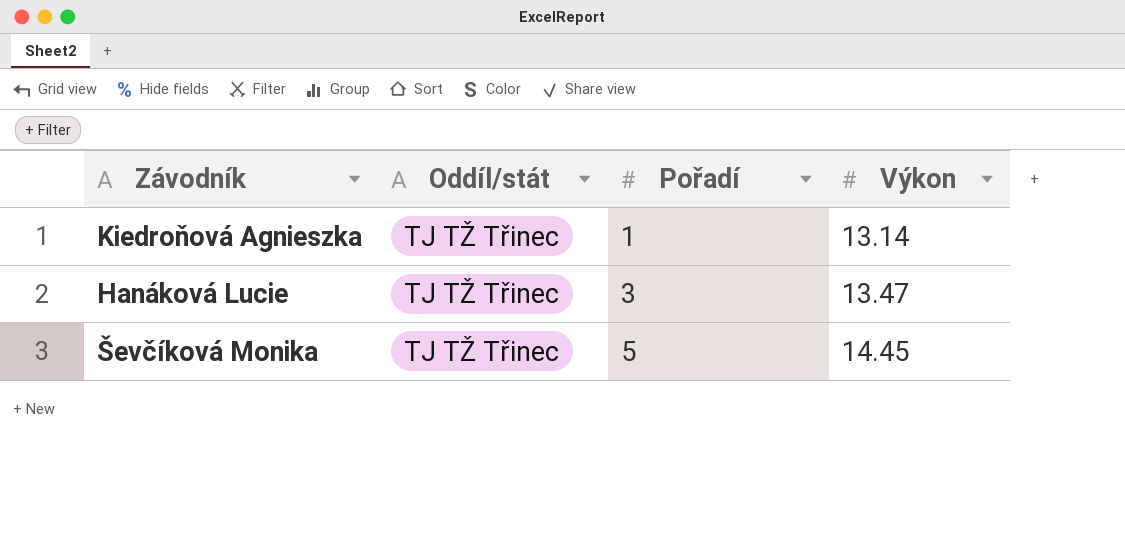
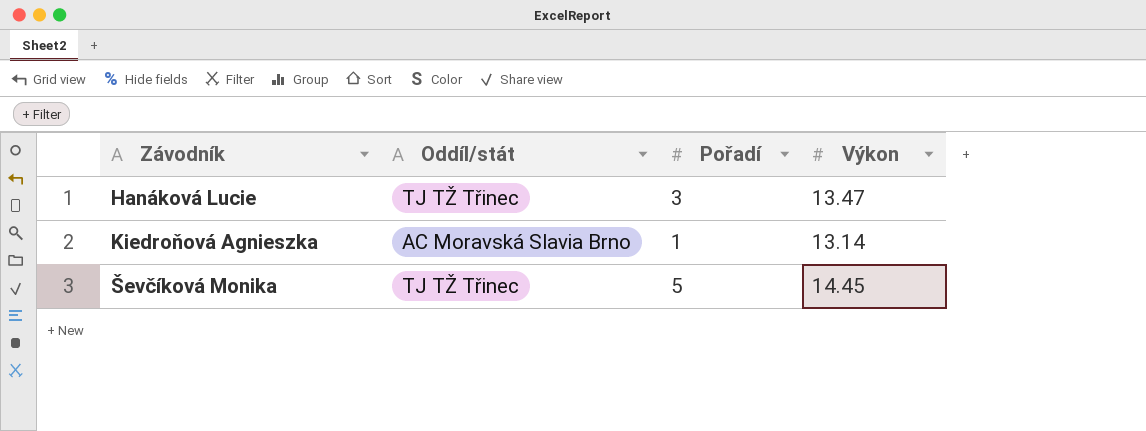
row order: Pořadí ascending -> Závodník ascending
Kiedroňová Agnieszka | Oddíl/stát: TJ TŽ Třinec -> AC Moravská Slavia Brno

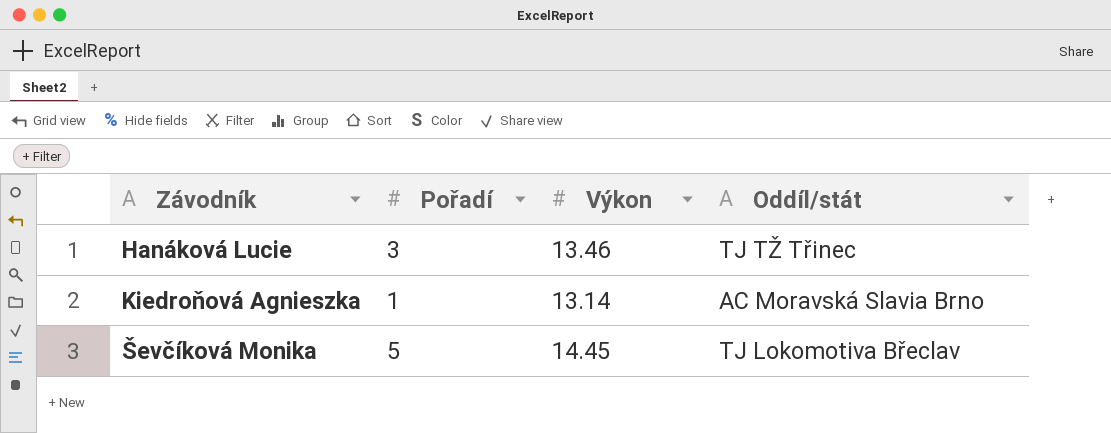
column Oddíl/stát | position: 2 -> 4
Hanáková Lucie | Výkon: 13.47 -> 13.46
Ševčíková Monika | Oddíl/stát: TJ TŽ Třinec -> TJ Lokomotiva Břeclav

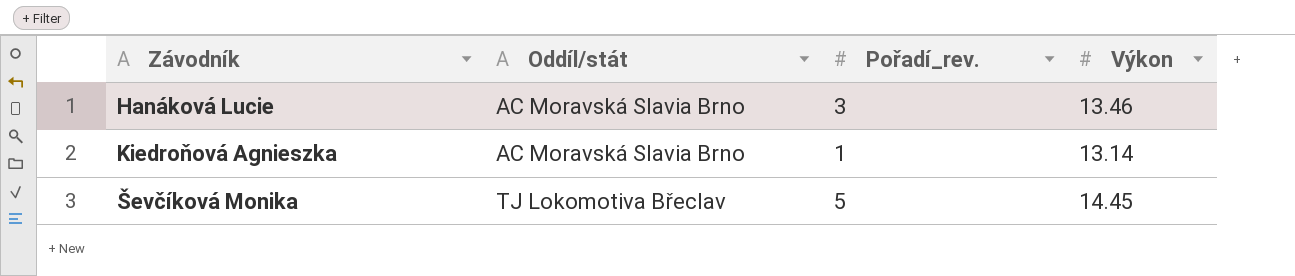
column Oddíl/stát | position: 4 -> 2
column name: Pořadí -> Pořadí_rev.
Hanáková Lucie | Oddíl/stát: TJ TŽ Třinec -> AC Moravská Slavia Brno

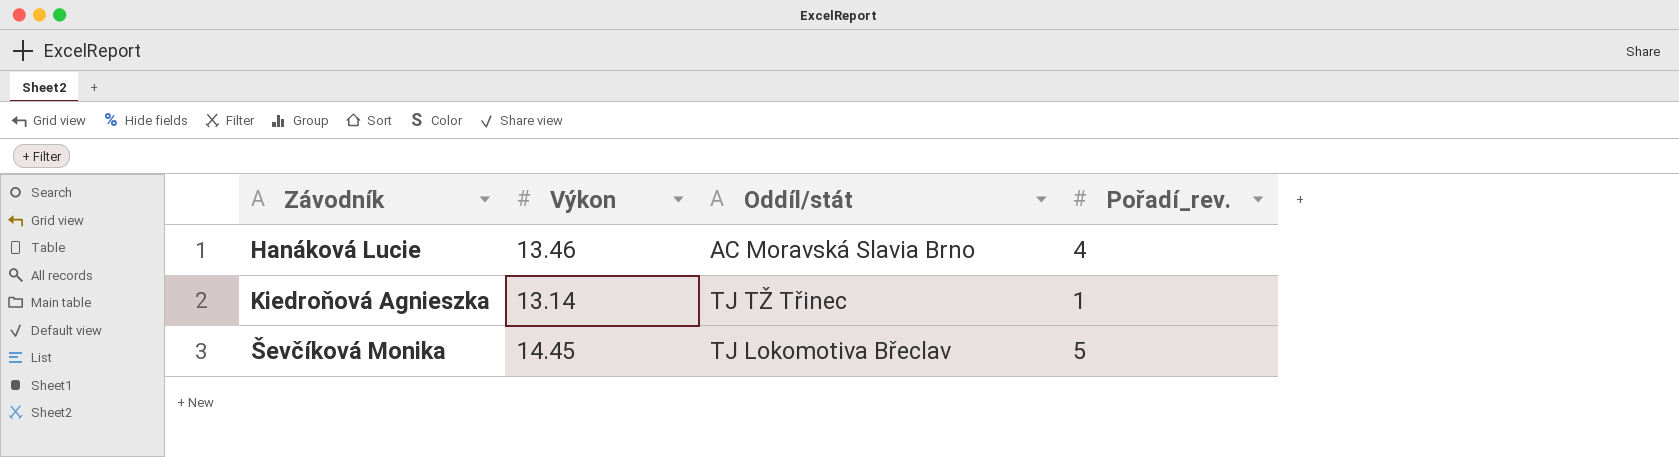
column Výkon | position: 4 -> 2
Hanáková Lucie | Pořadí_rev.: 3 -> 4
Kiedroňová Agnieszka | Oddíl/stát: AC Moravská Slavia Brno -> TJ TŽ Třinec

